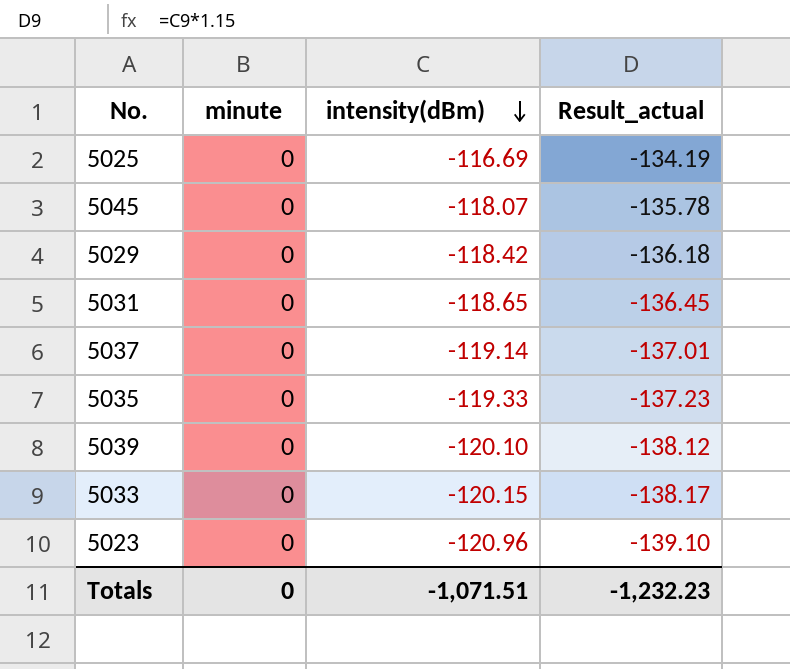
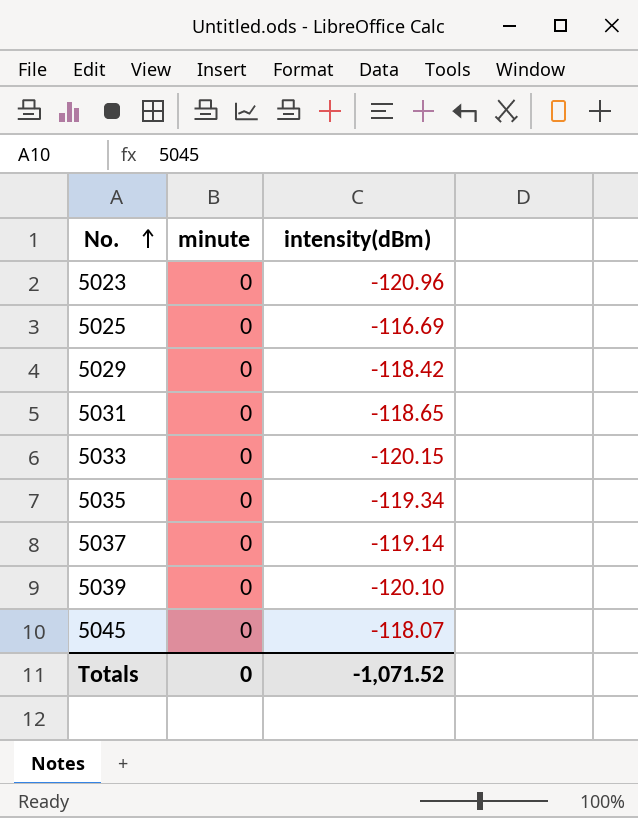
row order: intensity(dBm) descending -> No. ascending
column Result_actual | formula: [intensity(dBm)] * 1.15 -> none
5035 | intensity(dBm): -119.33 -> -119.34
Totals | intensity(dBm): -1,071.51 -> -1,071.52

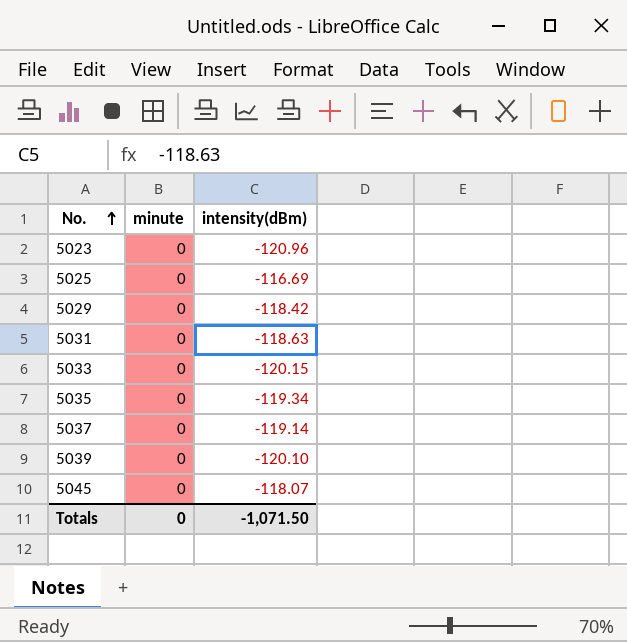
5031 | intensity(dBm): -118.65 -> -118.63
Totals | intensity(dBm): -1,071.52 -> -1,071.50

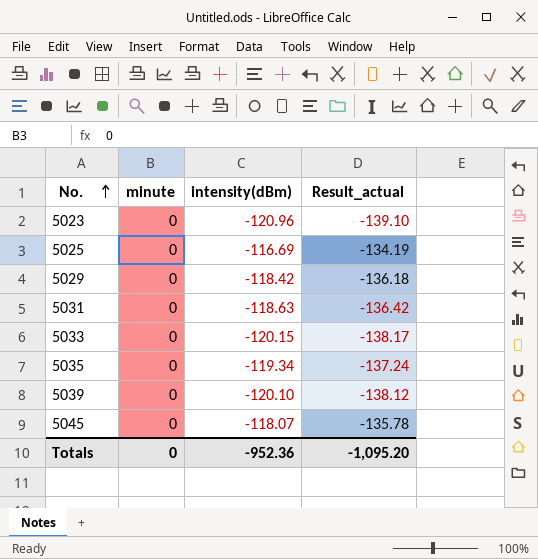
column Result_actual | formula: none -> [intensity(dBm)] * 1.15
row 5037: 0 | -119.14 -> none
Totals | intensity(dBm): -1,071.50 -> -952.36

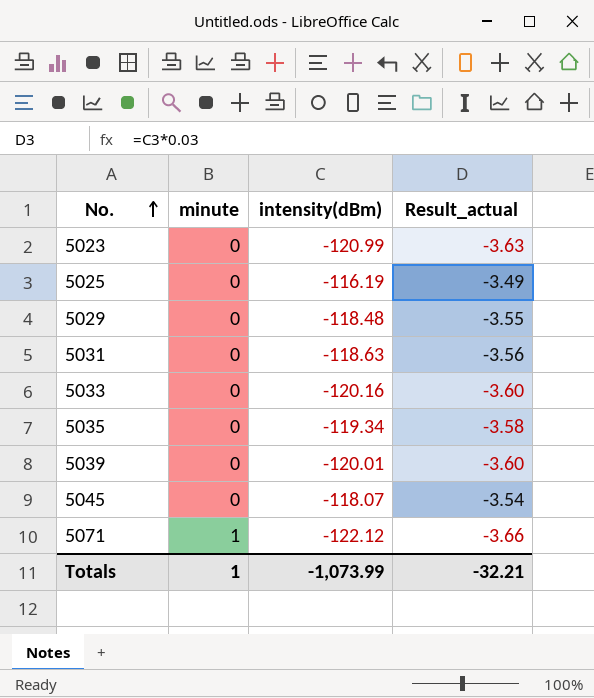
column Result_actual | formula: [intensity(dBm)] * 1.15 -> [intensity(dBm)] * 0.03
5023 | intensity(dBm): -120.96 -> -120.99
5025 | intensity(dBm): -116.69 -> -116.19
5029 | intensity(dBm): -118.42 -> -118.48
5033 | intensity(dBm): -120.15 -> -120.16
5039 | intensity(dBm): -120.10 -> -120.01
row 5071: none -> 1 | -122.12 | -3.66
Totals | minute: 0 -> 1
Totals | intensity(dBm): -952.36 -> -1,073.99
Totals | Result_actual: -1,095.20 -> -32.21

